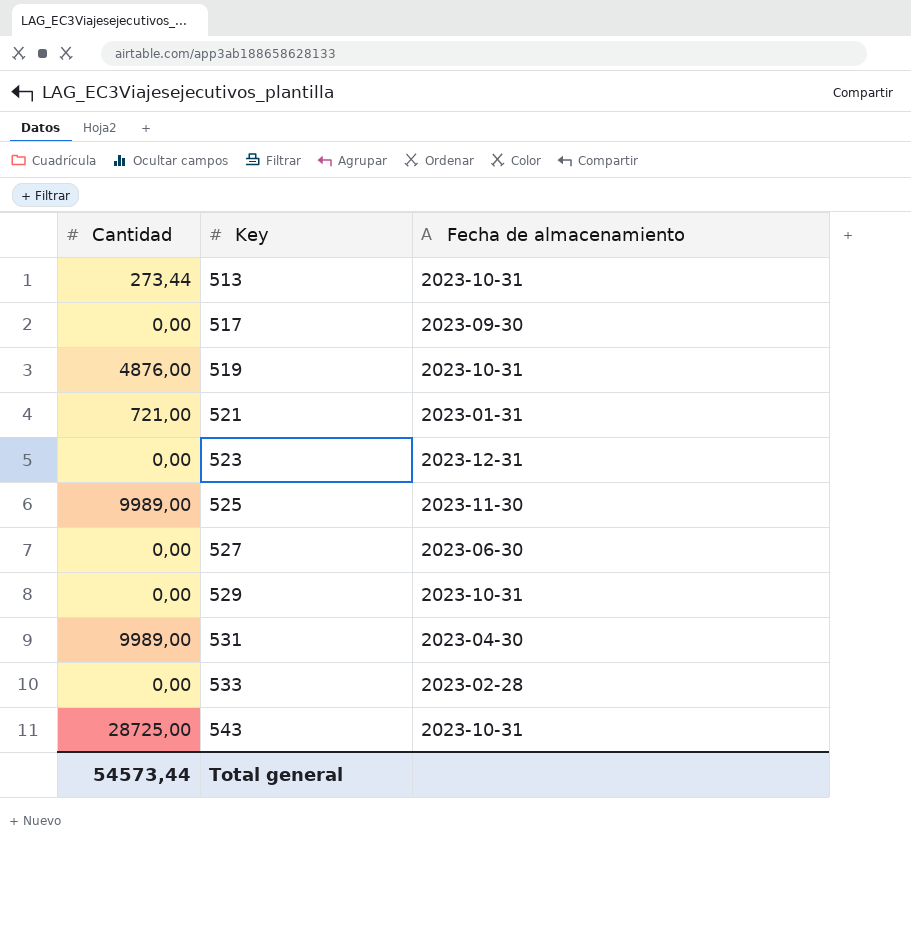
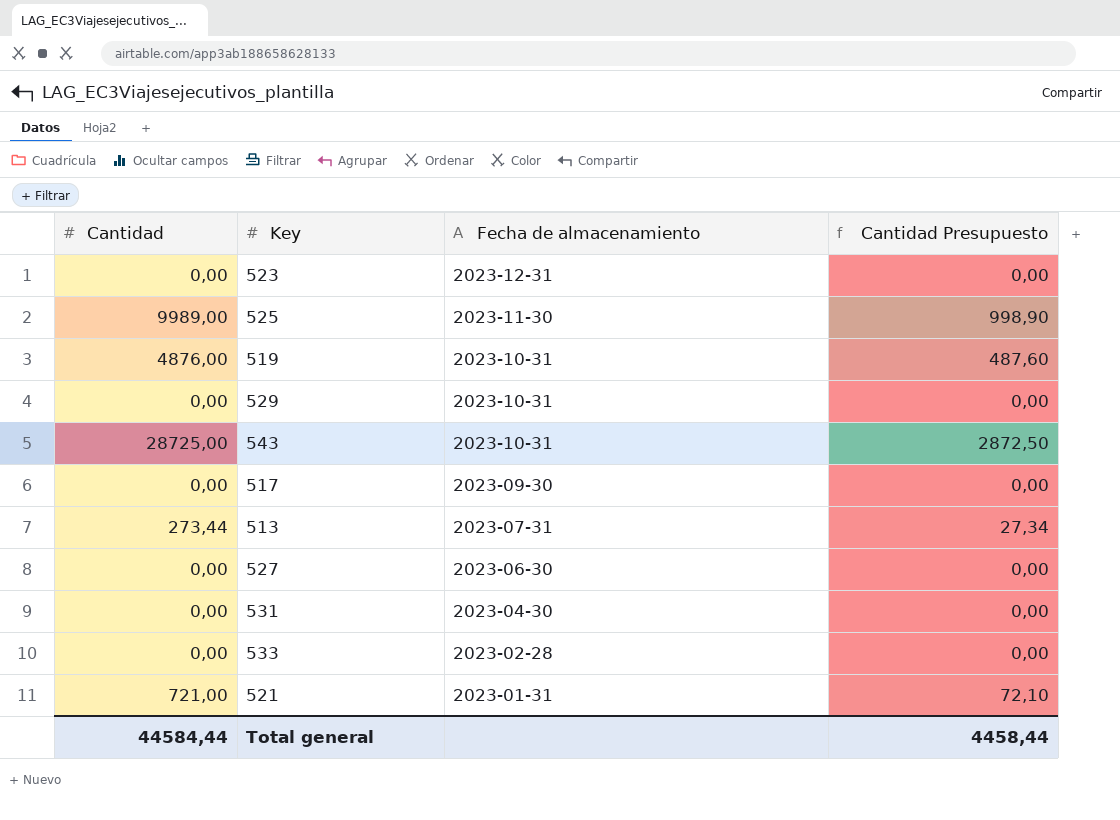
row order: Key ascending -> Fecha de almacenamiento descending
column Cantidad Presupuesto | formula: none -> [Cantidad] * 0,1
513 | Fecha de almacenamiento: 2023-10-31 -> 2023-07-31
531 | Cantidad: 9989,00 -> 0,00
Total general | Cantidad: 54573,44 -> 44584,44

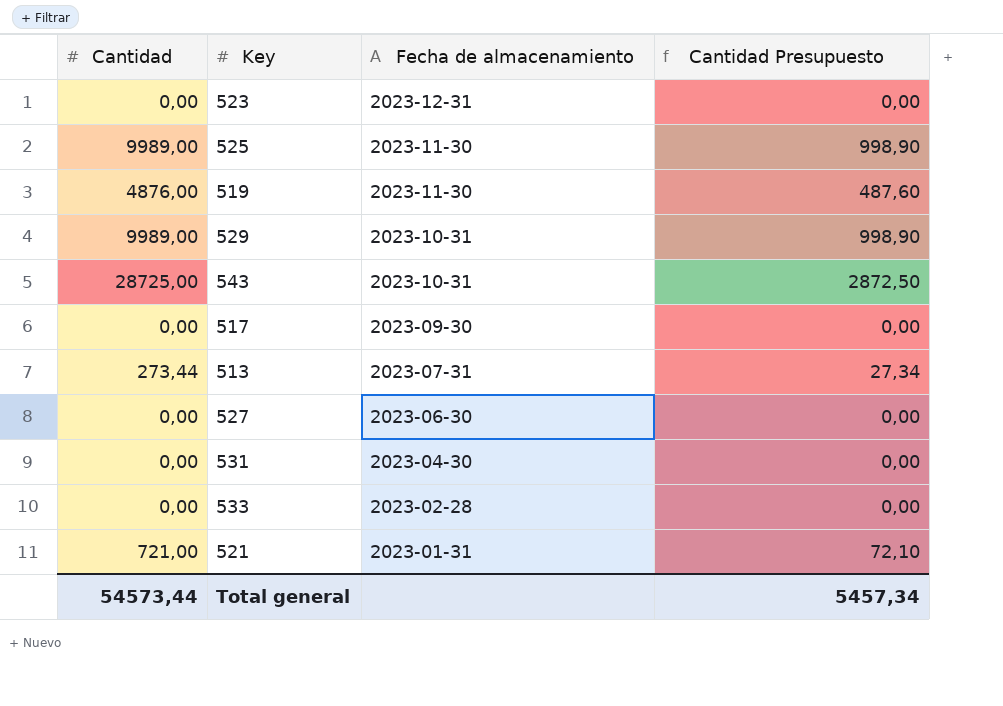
519 | Fecha de almacenamiento: 2023-10-31 -> 2023-11-30
529 | Cantidad: 0,00 -> 9989,00
529 | Cantidad Presupuesto: 0,00 -> 998,90
Total general | Cantidad: 44584,44 -> 54573,44
Total general | Cantidad Presupuesto: 4458,44 -> 5457,34

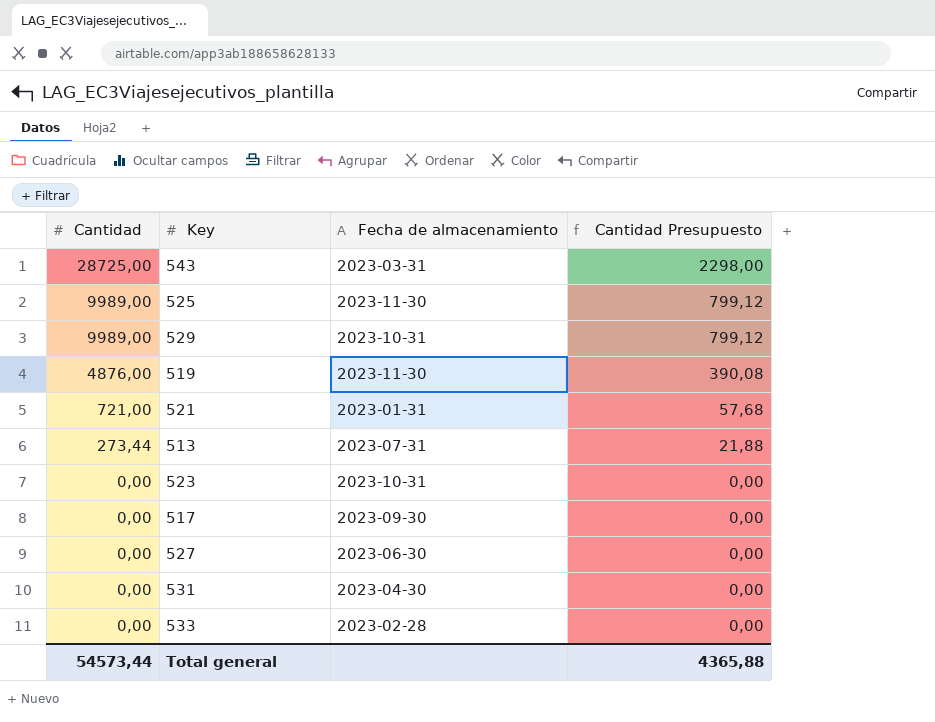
row order: Fecha de almacenamiento descending -> Cantidad descending
column Cantidad Presupuesto | formula: [Cantidad] * 0,1 -> [Cantidad] * 0,08
543 | Fecha de almacenamiento: 2023-10-31 -> 2023-03-31
523 | Fecha de almacenamiento: 2023-12-31 -> 2023-10-31
Total general | Cantidad Presupuesto: 5457,34 -> 4365,88

